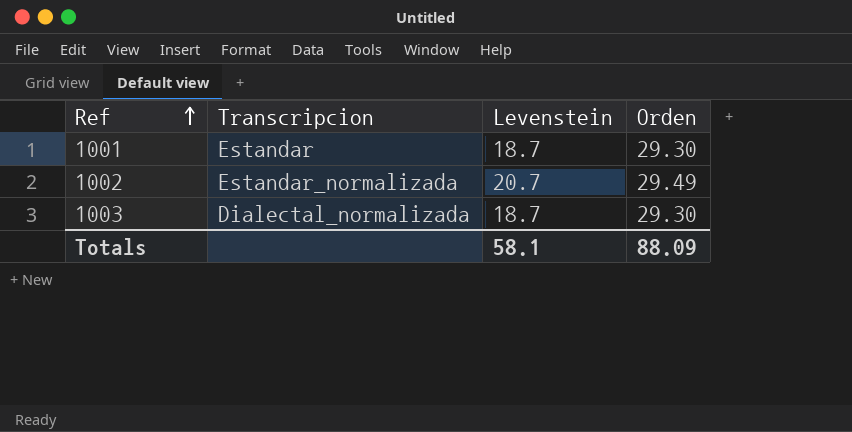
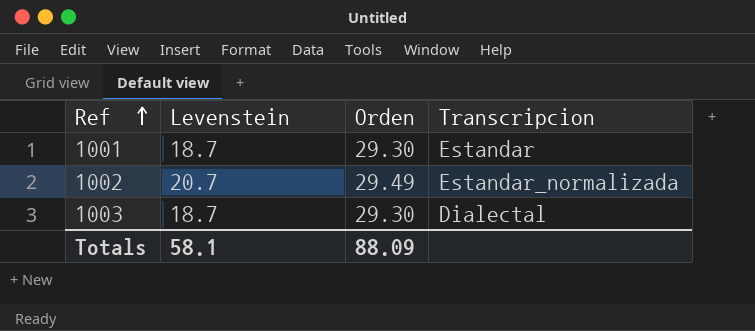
column Transcripcion | position: 2 -> 4
1003 | Transcripcion: Dialectal_normalizada -> Dialectal

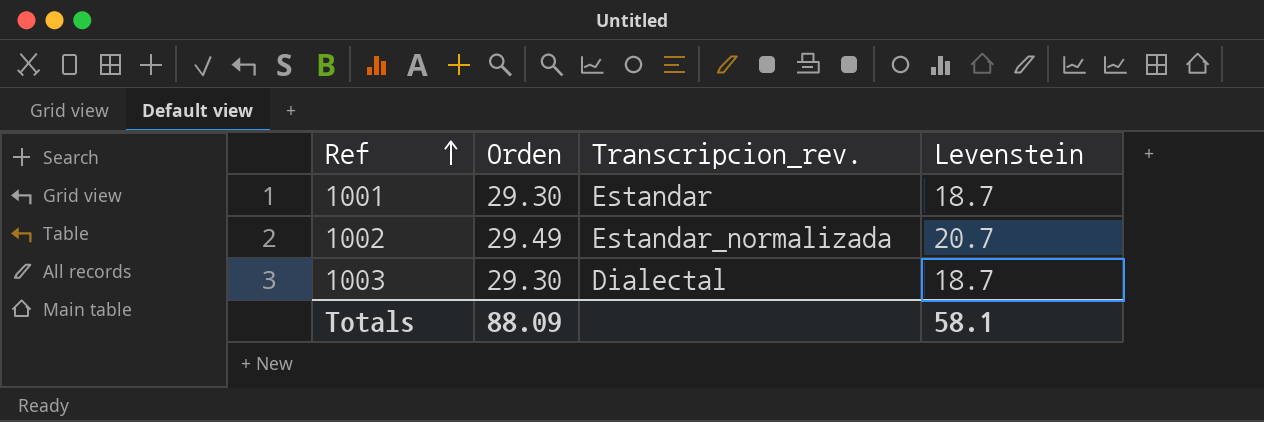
column name: Transcripcion -> Transcripcion_rev.
column Levenstein | position: 2 -> 4

